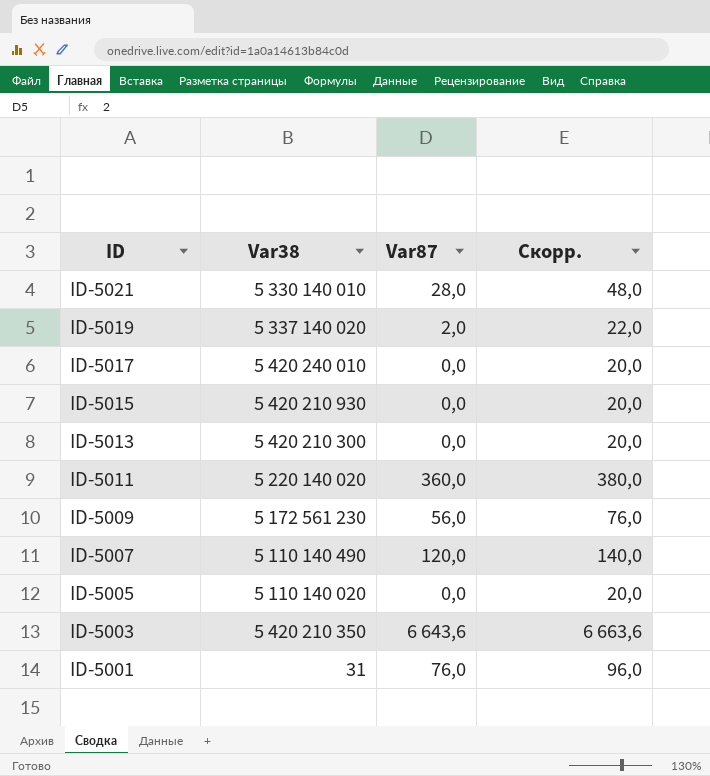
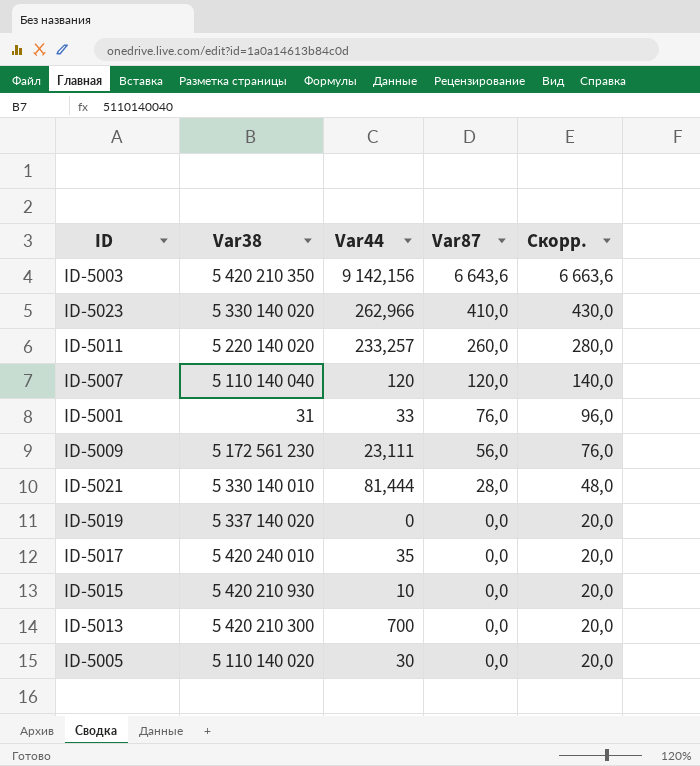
row order: ID descending -> Var87 descending
column Var44 | position: none -> 3
row ID-5023: none -> 5 330 140 020 | 262,966 | 410,0 | 430,0
ID-5011 | Var87: 360,0 -> 260,0
ID-5011 | Скорр.: 380,0 -> 280,0
ID-5007 | Var38: 5 110 140 490 -> 5 110 140 040
ID-5019 | Var87: 2,0 -> 0,0
ID-5019 | Скорр.: 22,0 -> 20,0

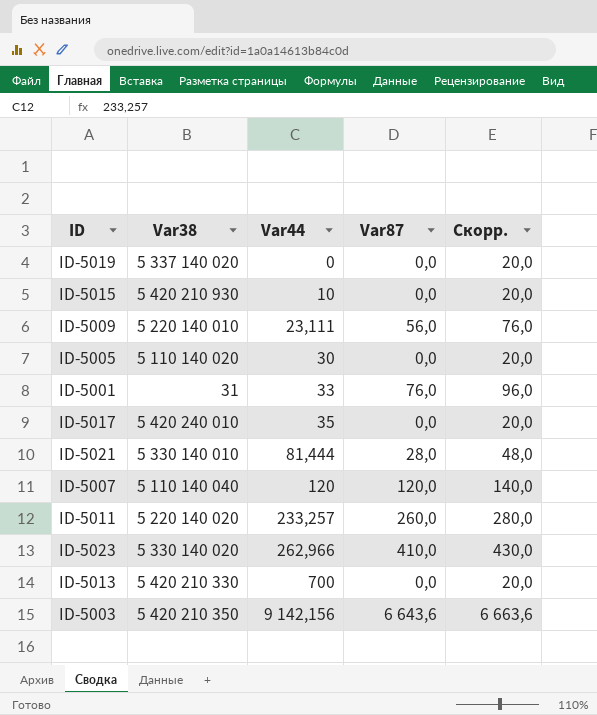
row order: Var87 descending -> Var44 ascending
ID-5009 | Var38: 5 172 561 230 -> 5 220 140 010
ID-5013 | Var38: 5 420 210 300 -> 5 420 210 330

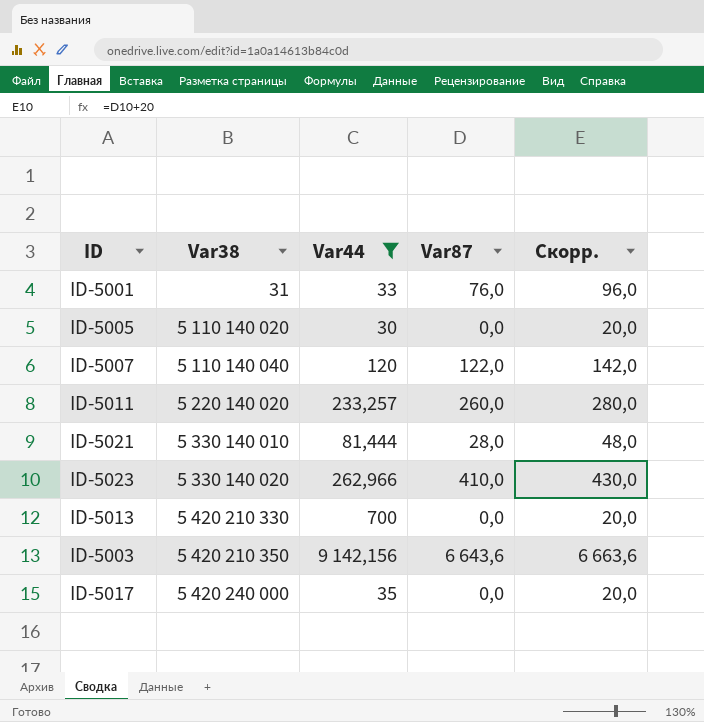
filter: none -> Var44 >= 30
row order: Var44 ascending -> Var38 ascending
ID-5007 | Var87: 120,0 -> 122,0
ID-5007 | Скорр.: 140,0 -> 142,0
ID-5017 | Var38: 5 420 240 010 -> 5 420 240 000

